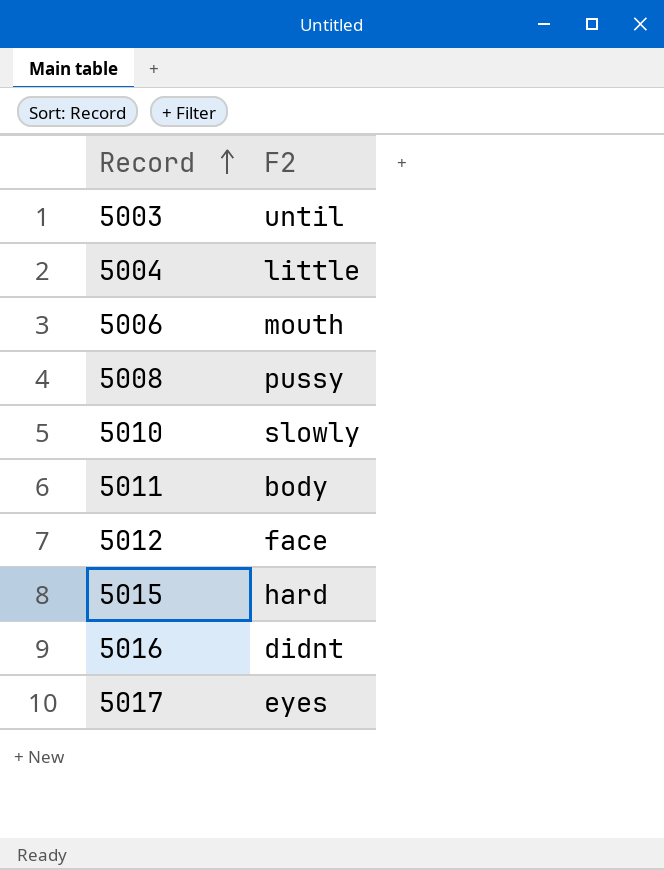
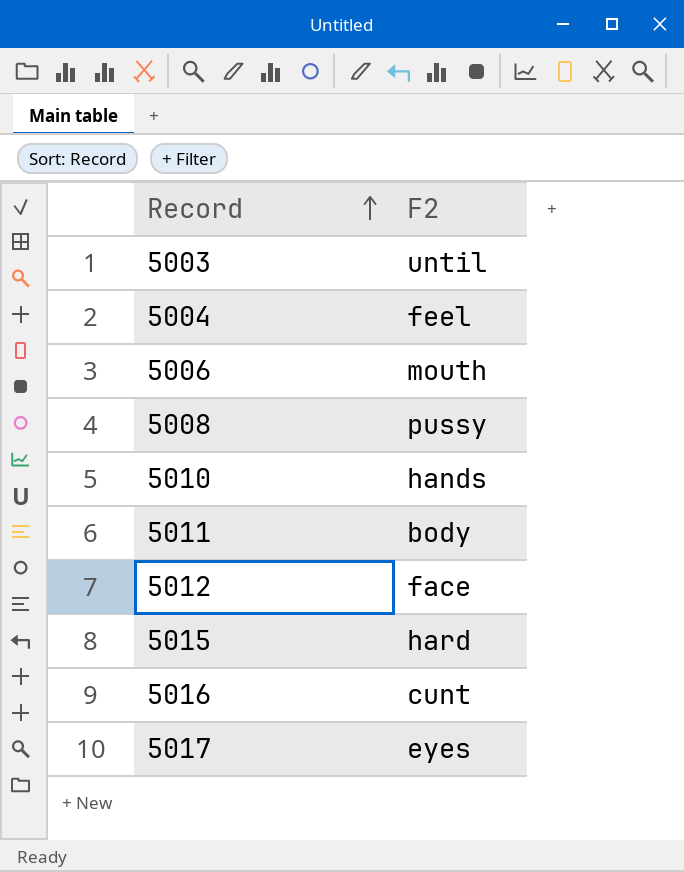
5004 | F2: little -> feel
5010 | F2: slowly -> hands
5016 | F2: didnt -> cunt

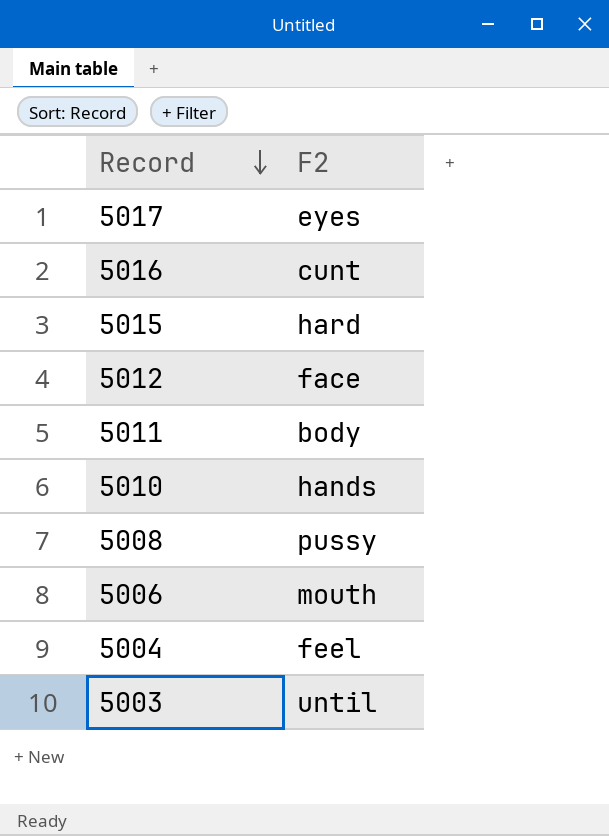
row order: Record ascending -> Record descending

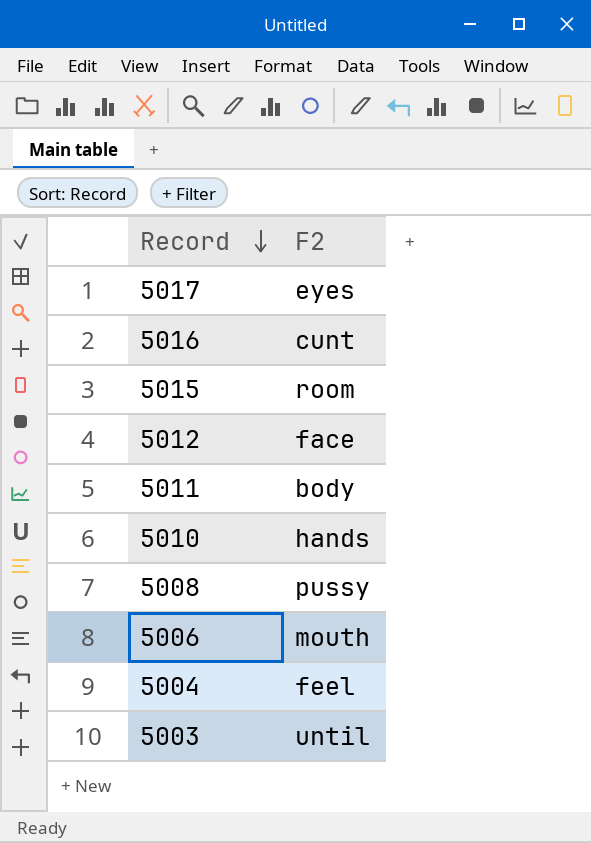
5015 | F2: hard -> room

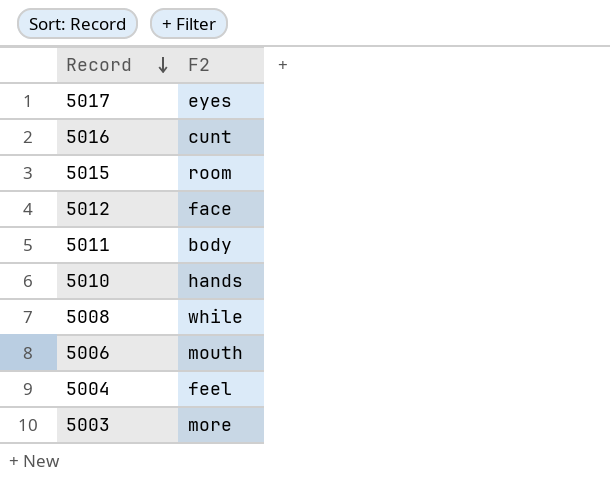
5008 | F2: pussy -> while
5003 | F2: until -> more

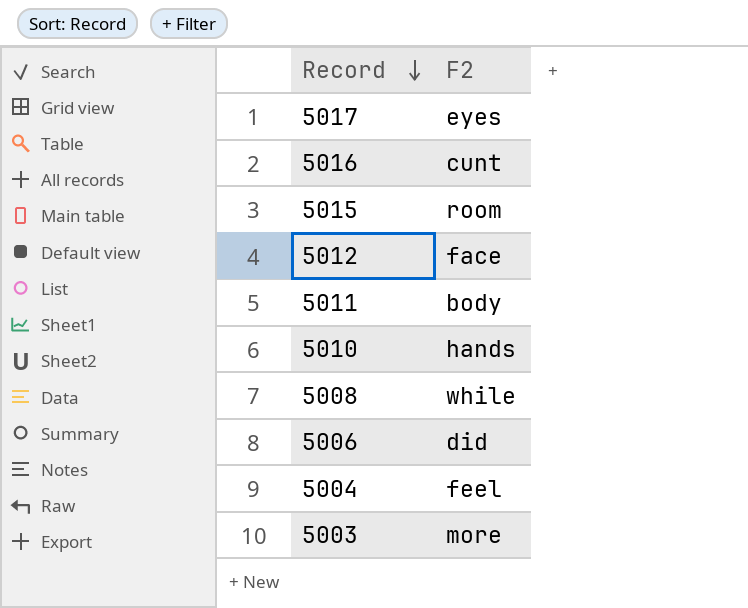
5006 | F2: mouth -> did

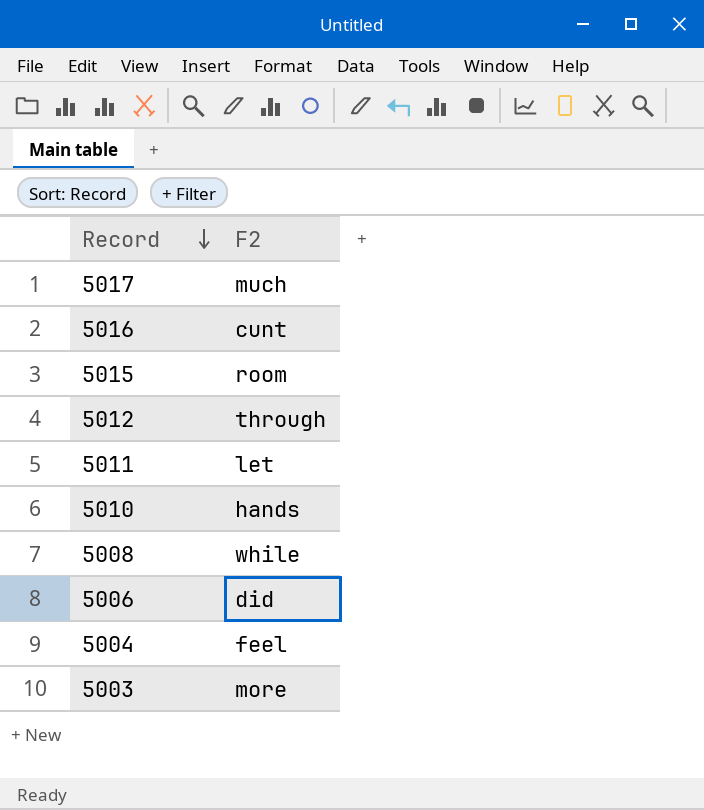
5017 | F2: eyes -> much
5012 | F2: face -> through
5011 | F2: body -> let

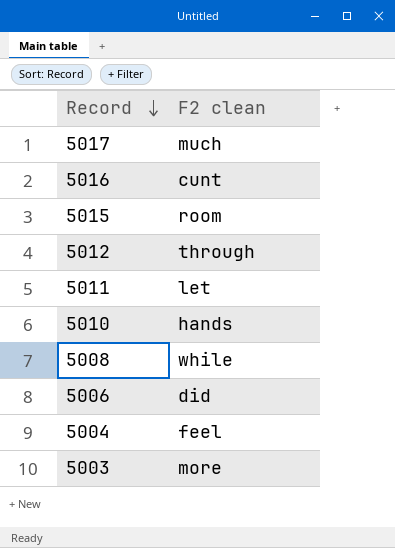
column name: F2 -> F2 clean

